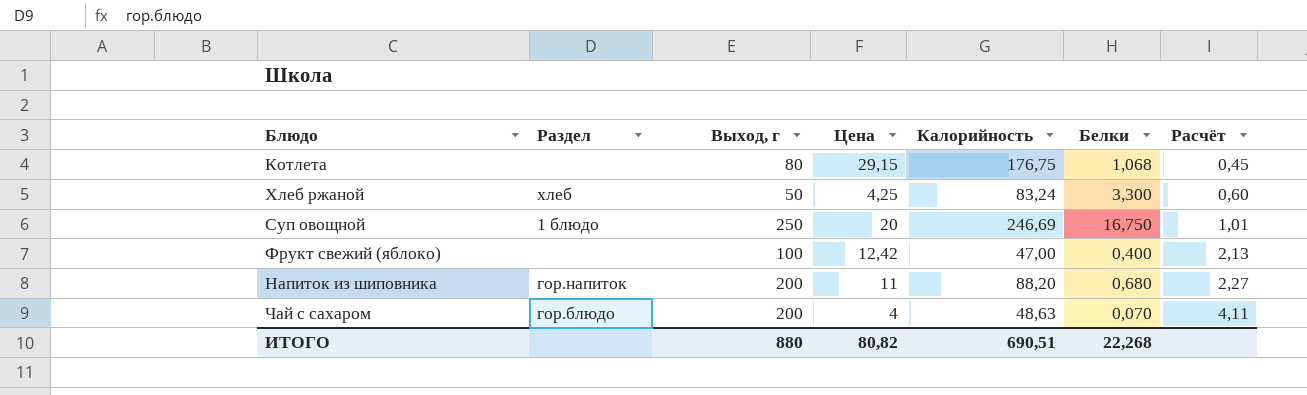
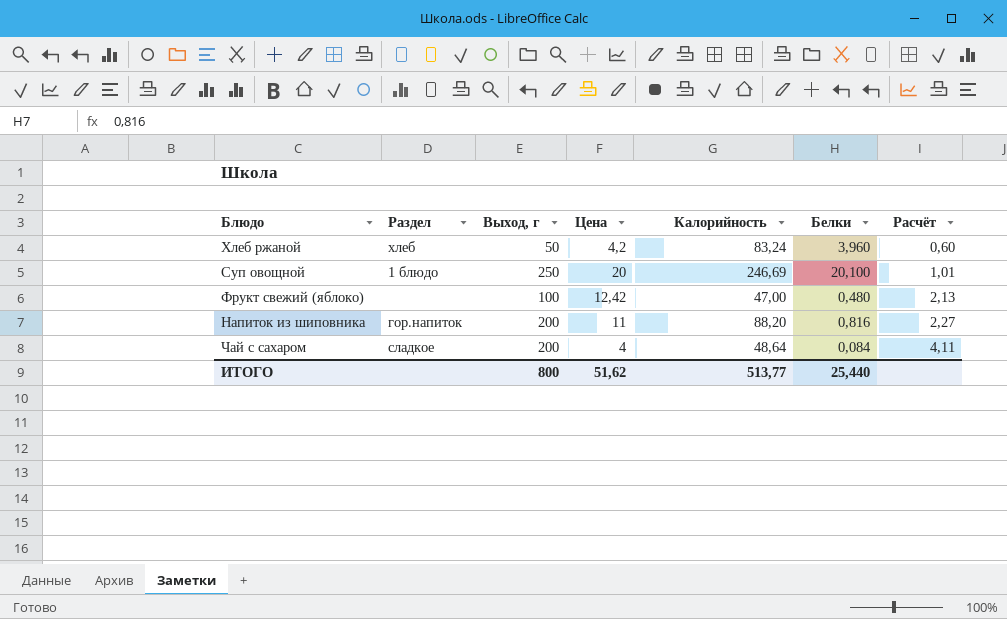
row Котлета: none | 80 | 29,15 | 176,75 | 1,068 | 0,45 -> none
Хлеб ржаной | Цена: 4,25 -> 4,2
Хлеб ржаной | Белки: 3,300 -> 3,960
Суп овощной | Белки: 16,750 -> 20,100
Фрукт свежий (яблоко) | Белки: 0,400 -> 0,480
Напиток из шиповника | Белки: 0,680 -> 0,816
Чай с сахаром | Раздел: гор.блюдо -> сладкое
Чай с сахаром | Калорийность: 48,63 -> 48,64
Чай с сахаром | Белки: 0,070 -> 0,084
ИТОГО | Выход, г: 880 -> 800
ИТОГО | Цена: 80,82 -> 51,62
ИТОГО | Калорийность: 690,51 -> 513,77
ИТОГО | Белки: 22,268 -> 25,440

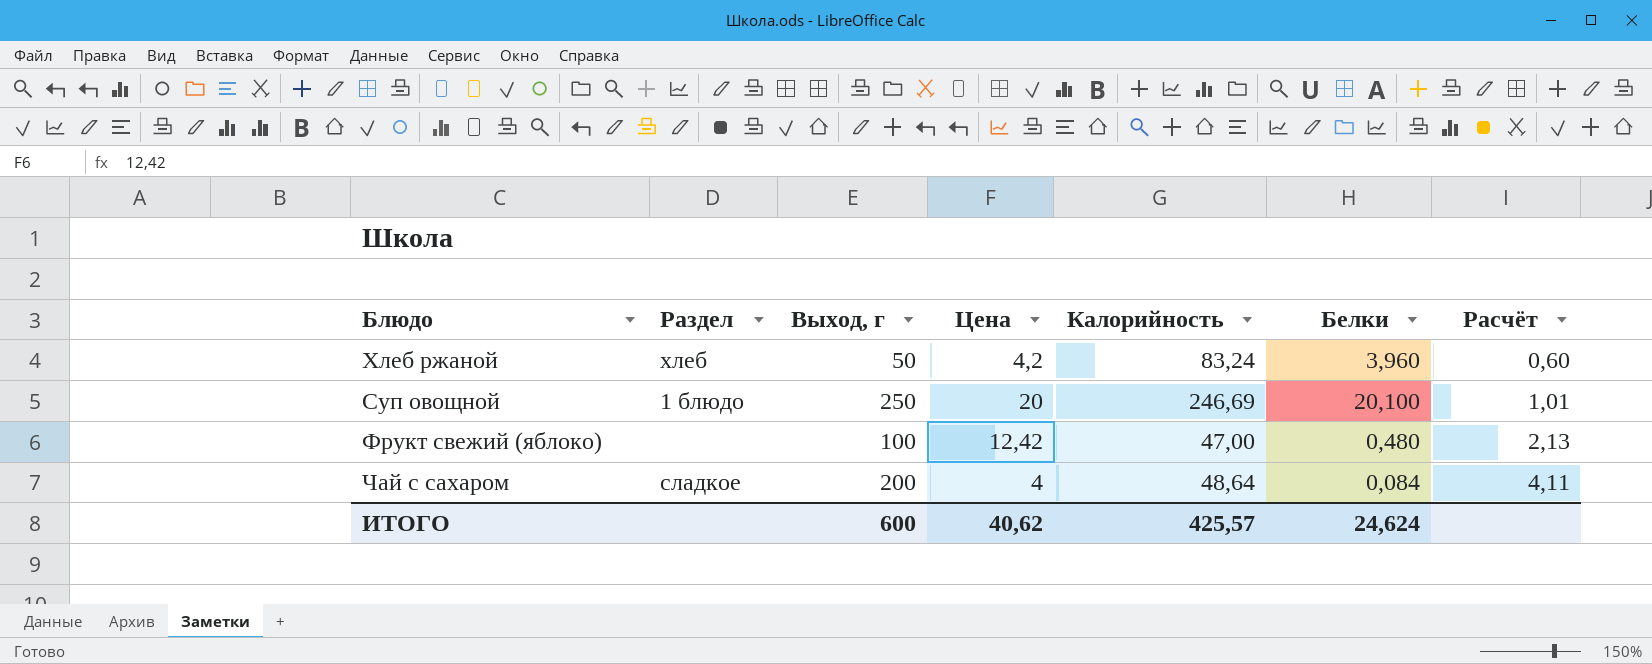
row Напиток из шиповника: гор.напиток | 200 | 11 | 88,20 | 0,816 | 2,27 -> none
ИТОГО | Выход, г: 800 -> 600
ИТОГО | Цена: 51,62 -> 40,62
ИТОГО | Калорийность: 513,77 -> 425,57
ИТОГО | Белки: 25,440 -> 24,624

